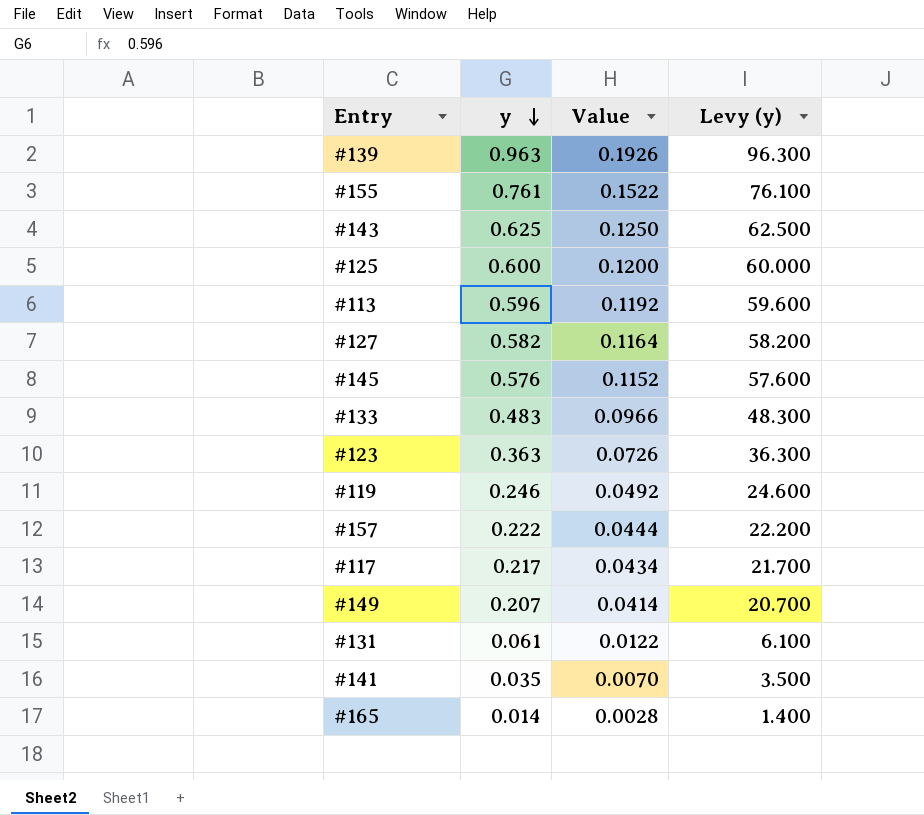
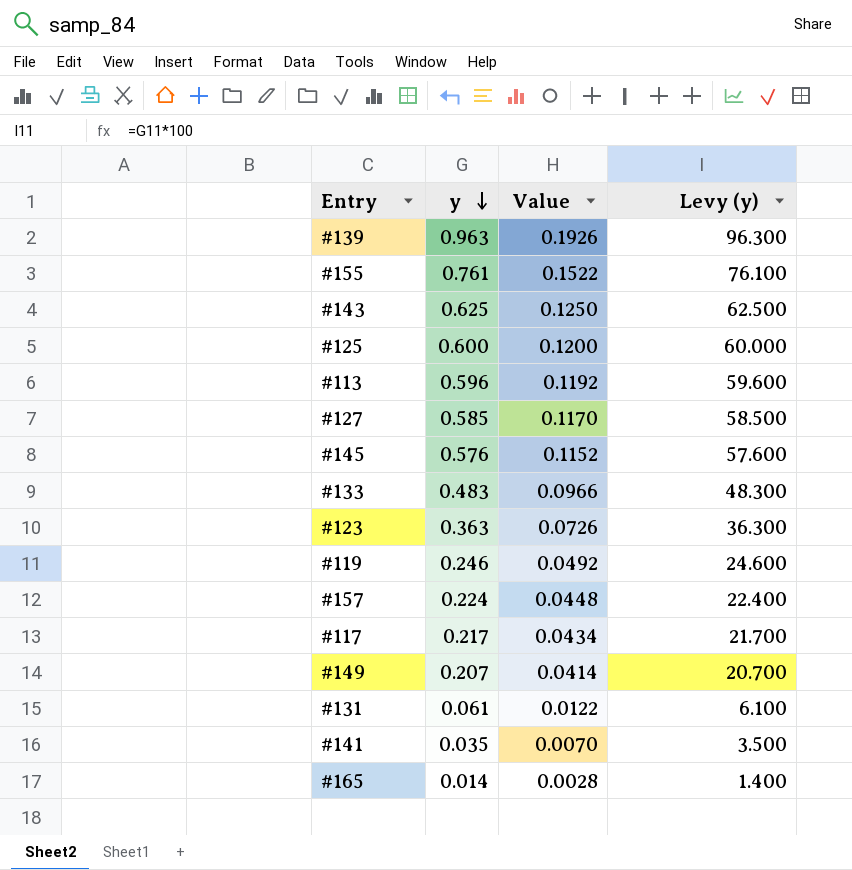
#127 | y: 0.582 -> 0.585
#127 | Value: 0.1164 -> 0.1170
#127 | Levy (y): 58.200 -> 58.500
#157 | y: 0.222 -> 0.224
#157 | Value: 0.0444 -> 0.0448
#157 | Levy (y): 22.200 -> 22.400

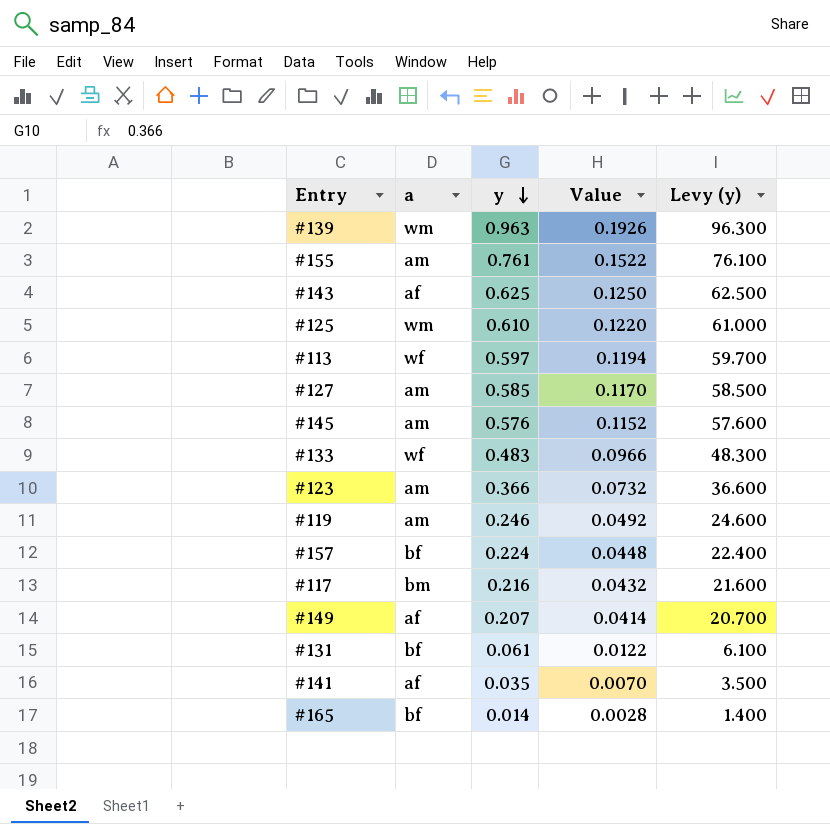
column a | position: none -> 2
#125 | y: 0.600 -> 0.610
#125 | Value: 0.1200 -> 0.1220
#125 | Levy (y): 60.000 -> 61.000
#113 | y: 0.596 -> 0.597
#113 | Value: 0.1192 -> 0.1194
#113 | Levy (y): 59.600 -> 59.700
#123 | y: 0.363 -> 0.366
#123 | Value: 0.0726 -> 0.0732
#123 | Levy (y): 36.300 -> 36.600
#117 | y: 0.217 -> 0.216
#117 | Value: 0.0434 -> 0.0432
#117 | Levy (y): 21.700 -> 21.600

